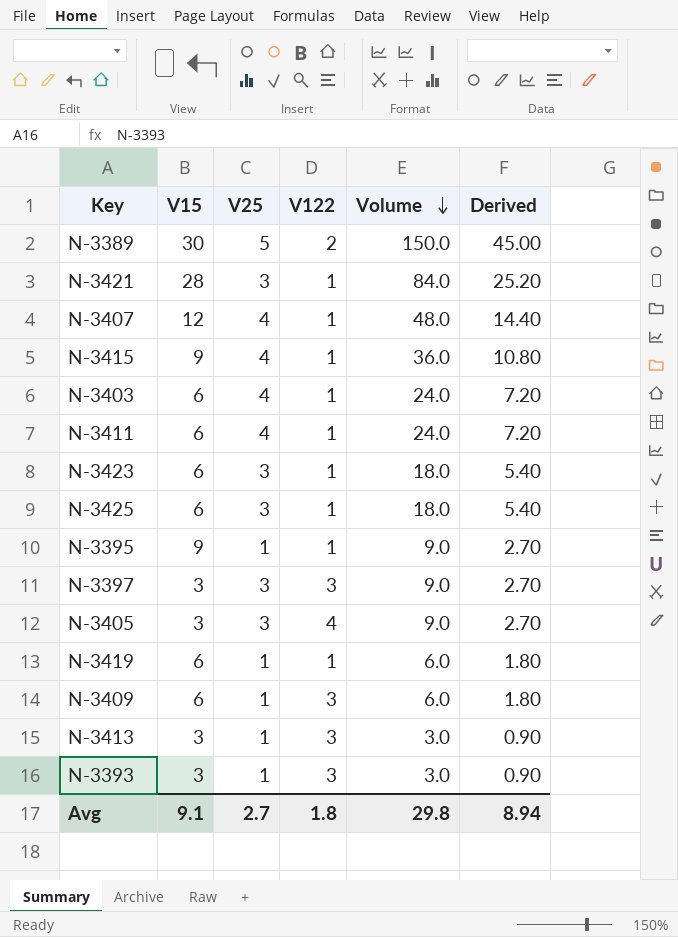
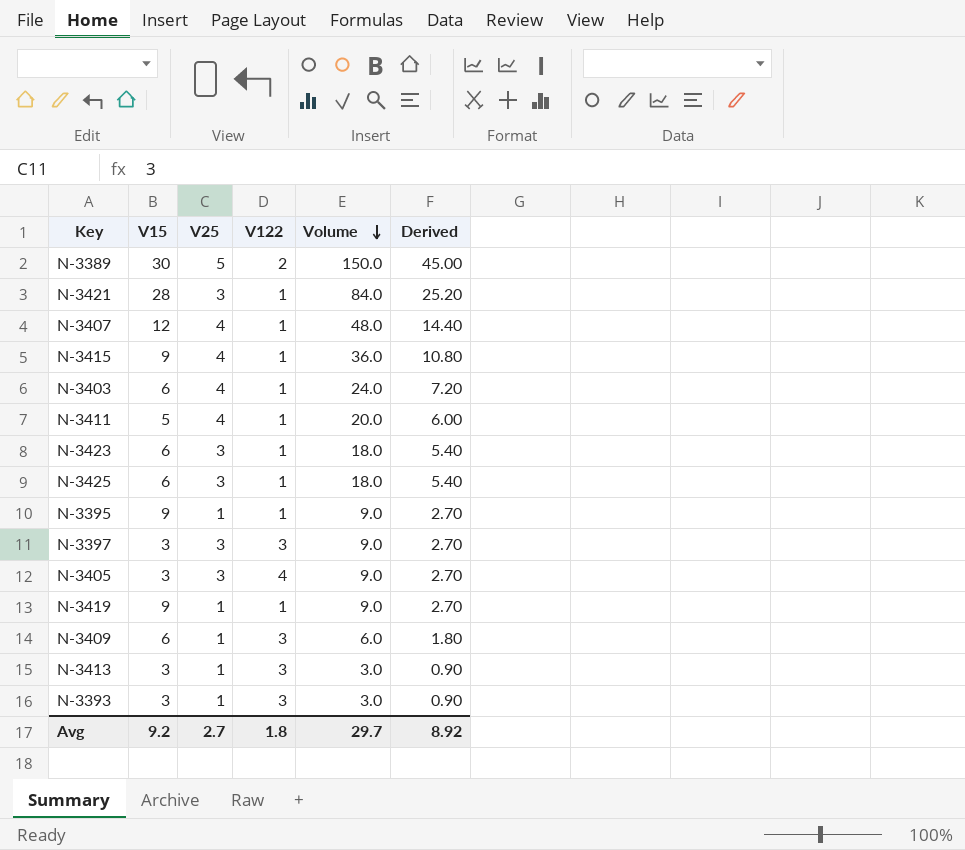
N-3411 | V15: 6 -> 5
N-3411 | Volume: 24.0 -> 20.0
N-3411 | Derived: 7.20 -> 6.00
N-3419 | V15: 6 -> 9
N-3419 | Volume: 6.0 -> 9.0
N-3419 | Derived: 1.80 -> 2.70
Avg | V15: 9.1 -> 9.2
Avg | Volume: 29.8 -> 29.7
Avg | Derived: 8.94 -> 8.92

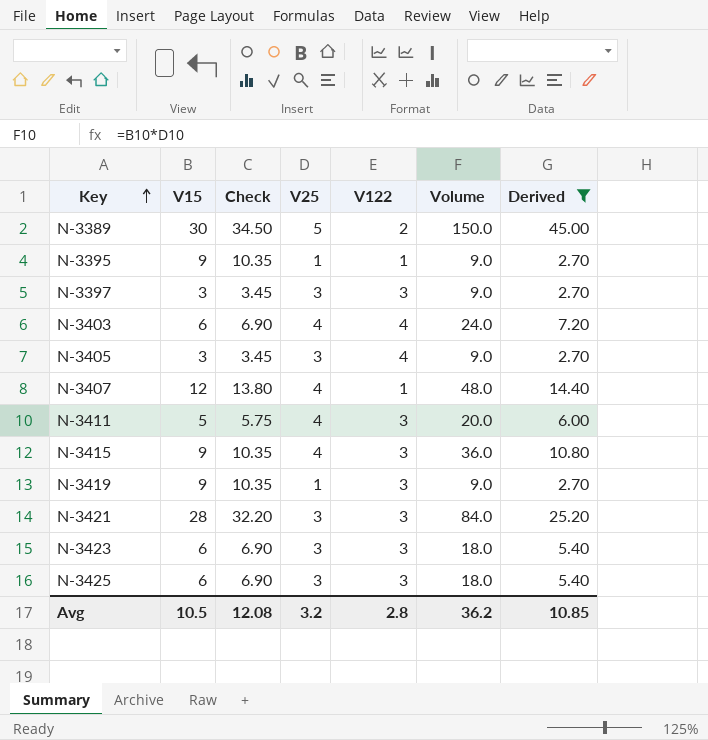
filter: none -> Derived >= 2.70
row order: Volume descending -> Key ascending
column Check | formula: none -> [V15] * 1.15
N-3403 | V122: 1 -> 4
N-3411 | V122: 1 -> 3
N-3415 | V122: 1 -> 3
N-3419 | V122: 1 -> 3
N-3421 | V122: 1 -> 3
N-3423 | V122: 1 -> 3
N-3425 | V122: 1 -> 3
Avg | V15: 9.2 -> 10.5
Avg | V25: 2.7 -> 3.2
Avg | V122: 1.8 -> 2.8
Avg | Volume: 29.7 -> 36.2
Avg | Derived: 8.92 -> 10.85

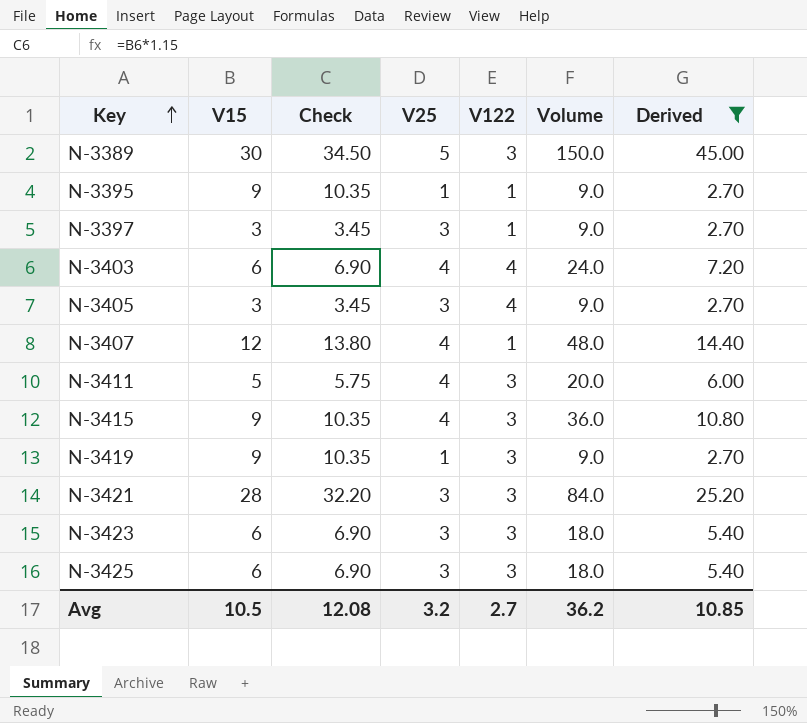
N-3389 | V122: 2 -> 3
N-3397 | V122: 3 -> 1
Avg | V122: 2.8 -> 2.7

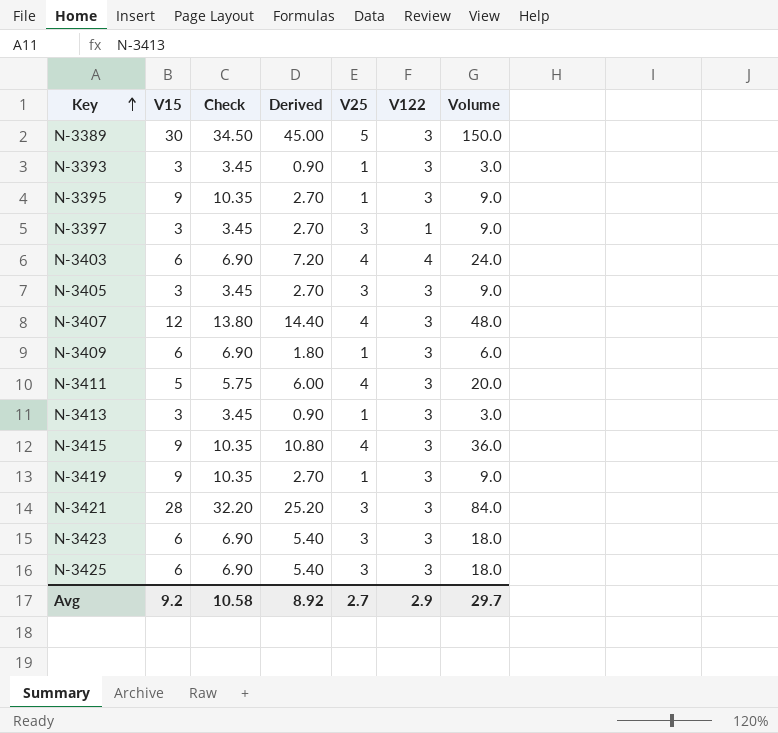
filter: Derived >= 2.70 -> none
column Derived | position: 7 -> 4
N-3395 | V122: 1 -> 3
N-3405 | V122: 4 -> 3
N-3407 | V122: 1 -> 3
Avg | V15: 10.5 -> 9.2
Avg | Check: 12.08 -> 10.58
Avg | Derived: 10.85 -> 8.92
Avg | V25: 3.2 -> 2.7
Avg | V122: 2.7 -> 2.9
Avg | Volume: 36.2 -> 29.7

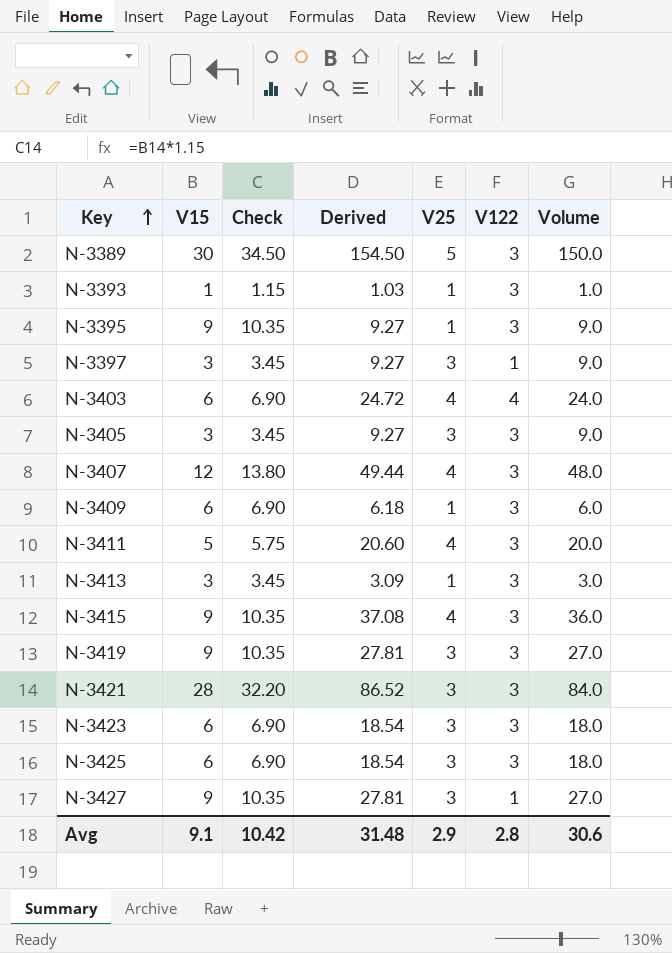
column Derived | formula: [Volume] * 0.3 -> [Volume] * 1.03
N-3393 | V15: 3 -> 1
N-3393 | Check: 3.45 -> 1.15
N-3393 | Volume: 3.0 -> 1.0
N-3419 | V25: 1 -> 3
N-3419 | Volume: 9.0 -> 27.0
row N-3427: none -> 9 | 10.35 | 27.81 | 3 | 1 | 27.0
Avg | V15: 9.2 -> 9.1
Avg | Check: 10.58 -> 10.42
Avg | Derived: 8.92 -> 31.48
Avg | V25: 2.7 -> 2.9
Avg | V122: 2.9 -> 2.8
Avg | Volume: 29.7 -> 30.6

